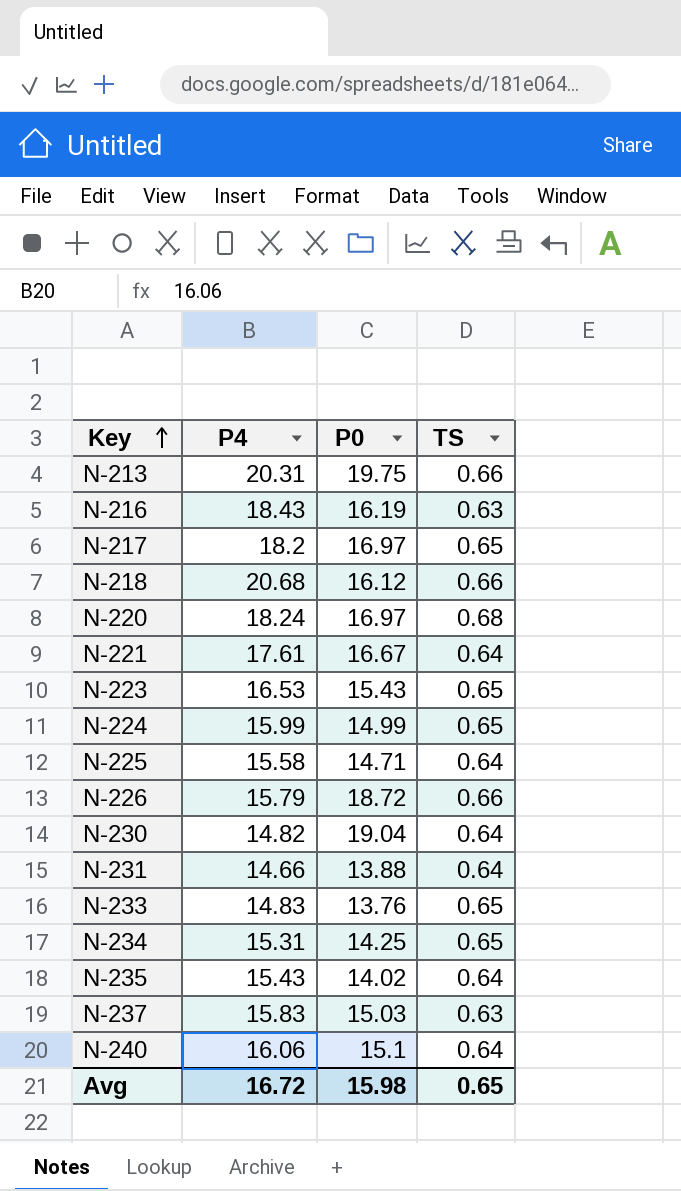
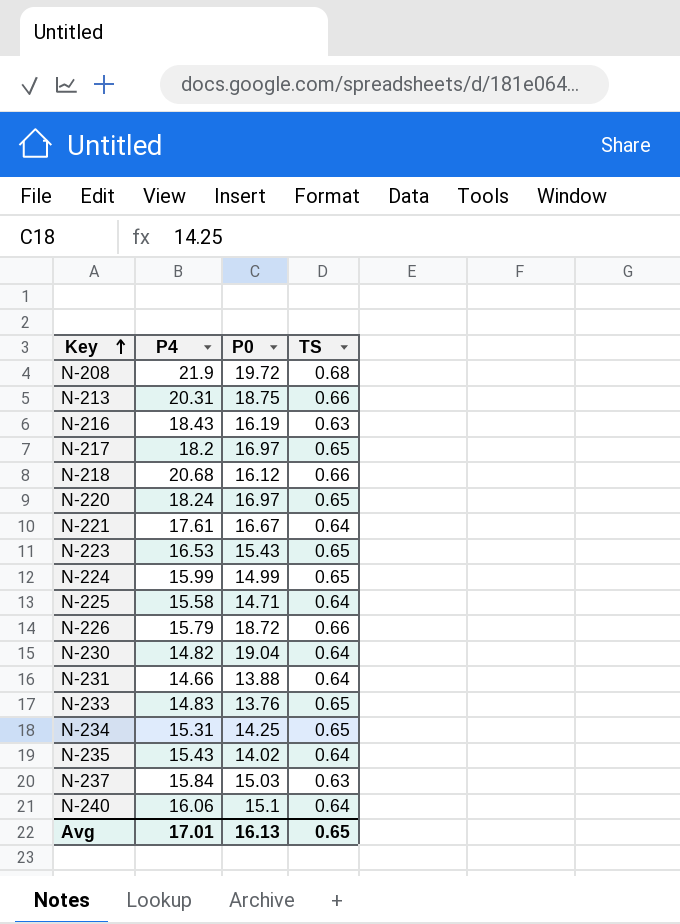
row N-208: none -> 21.9 | 19.72 | 0.68
N-213 | P0: 19.75 -> 18.75
N-220 | TS: 0.68 -> 0.65
N-237 | P4: 15.83 -> 15.84
Avg | P4: 16.72 -> 17.01
Avg | P0: 15.98 -> 16.13

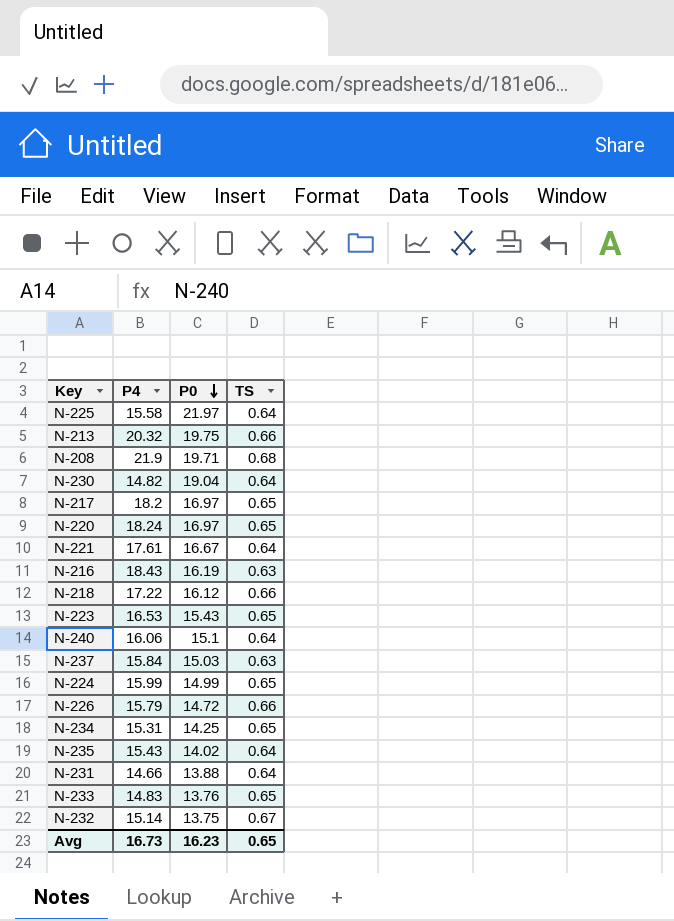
row order: Key ascending -> P0 descending
N-225 | P0: 14.71 -> 21.97
N-213 | P4: 20.31 -> 20.32
N-213 | P0: 18.75 -> 19.75
N-208 | P0: 19.72 -> 19.71
N-218 | P4: 20.68 -> 17.22
N-226 | P0: 18.72 -> 14.72
row N-232: none -> 15.14 | 13.75 | 0.67
Avg | P4: 17.01 -> 16.73
Avg | P0: 16.13 -> 16.23

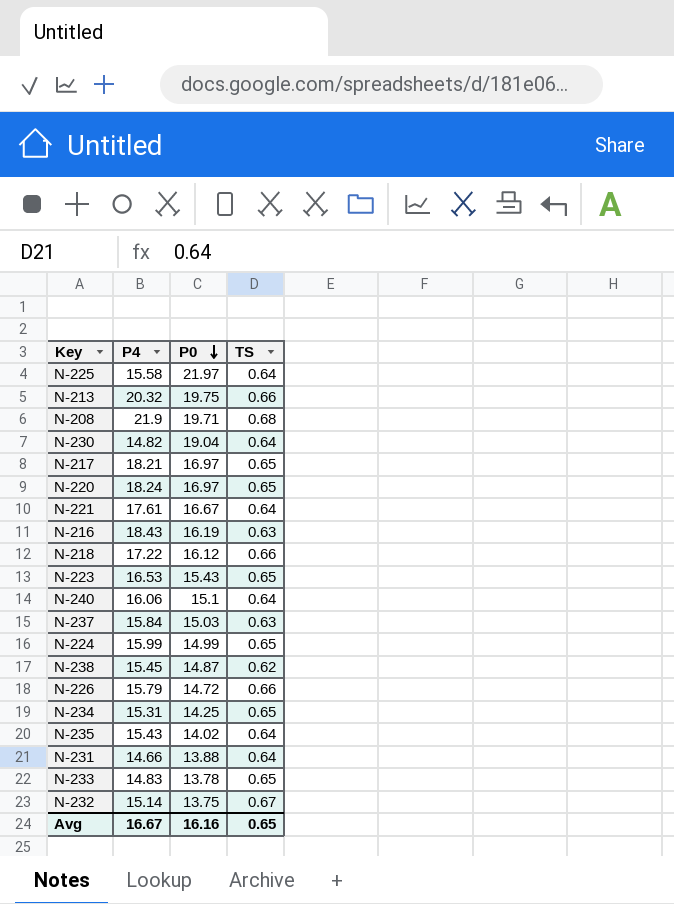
N-217 | P4: 18.2 -> 18.21
row N-238: none -> 15.45 | 14.87 | 0.62
N-233 | P0: 13.76 -> 13.78
Avg | P4: 16.73 -> 16.67
Avg | P0: 16.23 -> 16.16

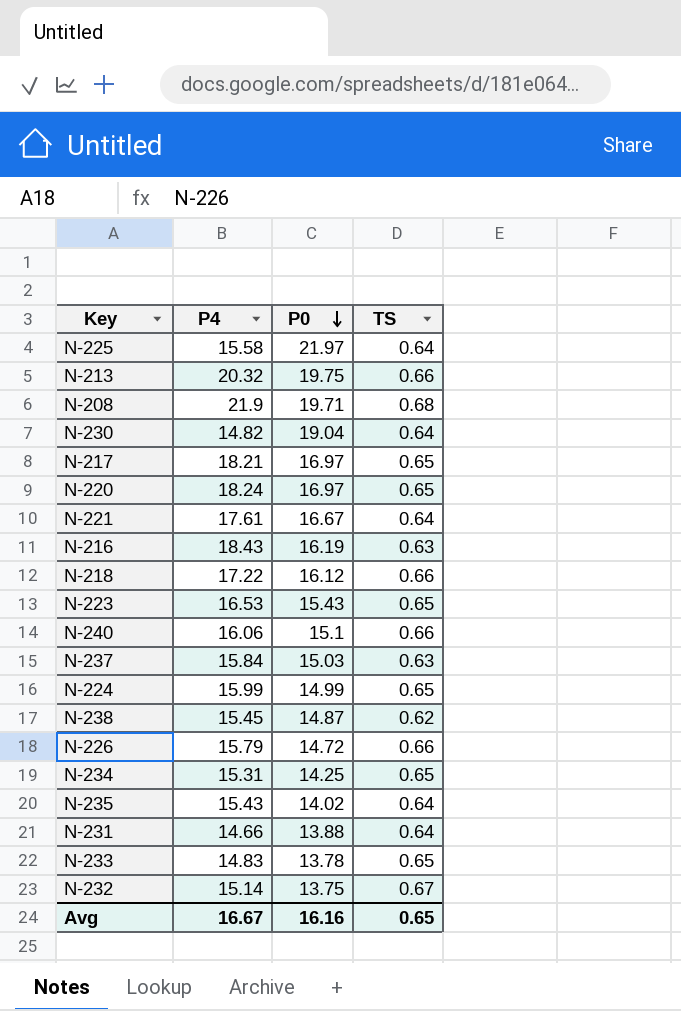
N-240 | TS: 0.64 -> 0.66

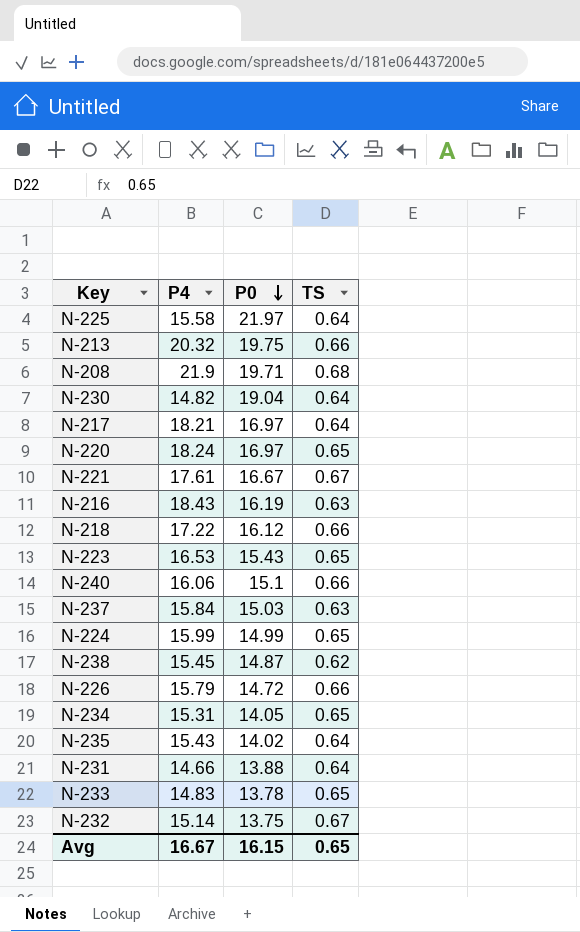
N-217 | TS: 0.65 -> 0.64
N-221 | TS: 0.64 -> 0.67
N-234 | P0: 14.25 -> 14.05
Avg | P0: 16.16 -> 16.15

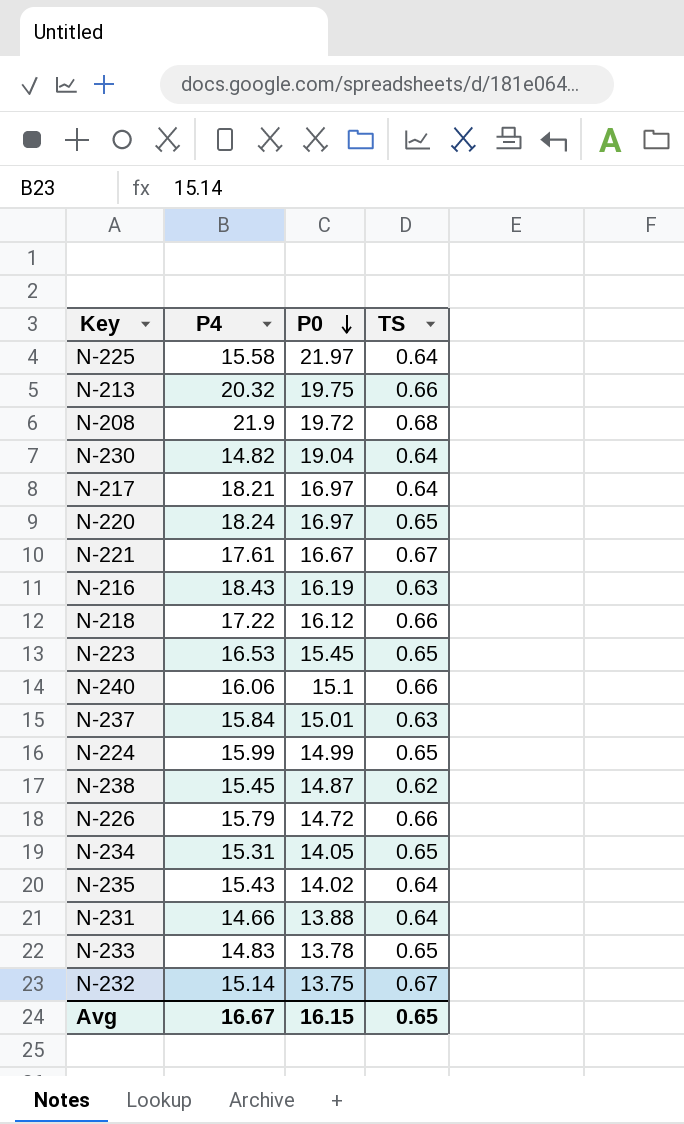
N-208 | P0: 19.71 -> 19.72
N-223 | P0: 15.43 -> 15.45
N-237 | P0: 15.03 -> 15.01

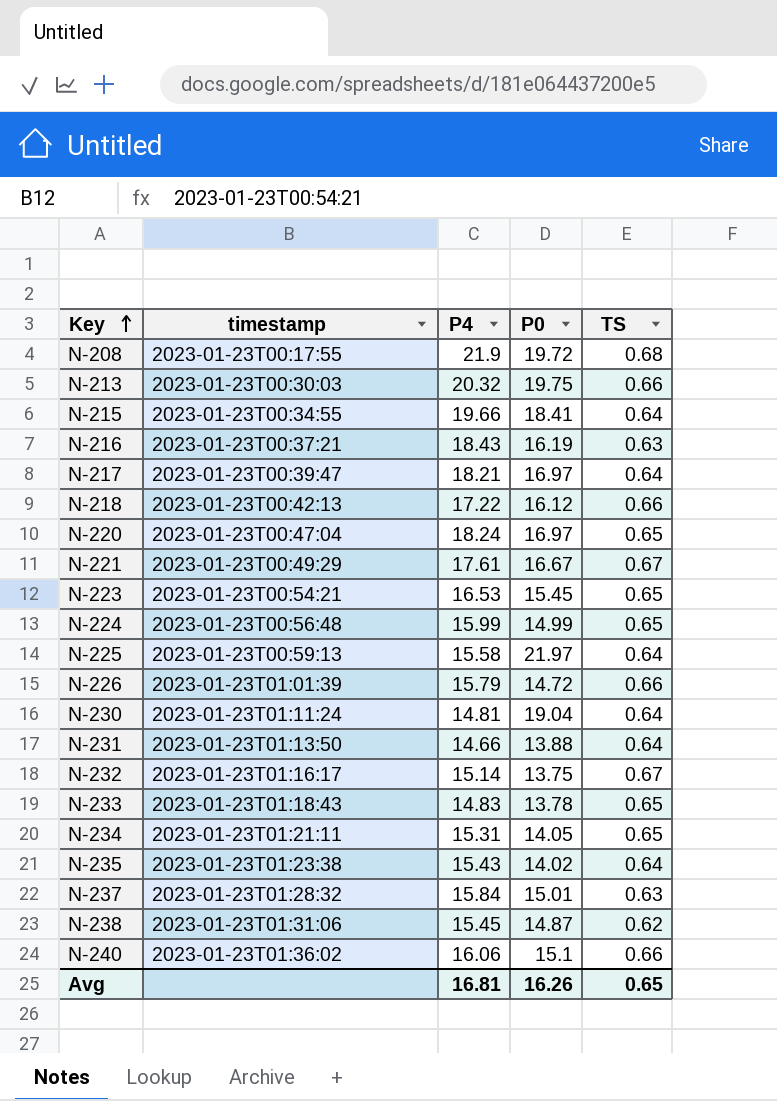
row order: P0 descending -> Key ascending
column timestamp | position: none -> 2
row N-215: none -> 2023-01-23T00:34:55 | 19.66 | 18.41 | 0.64
N-230 | P4: 14.82 -> 14.81
Avg | P4: 16.67 -> 16.81
Avg | P0: 16.15 -> 16.26

